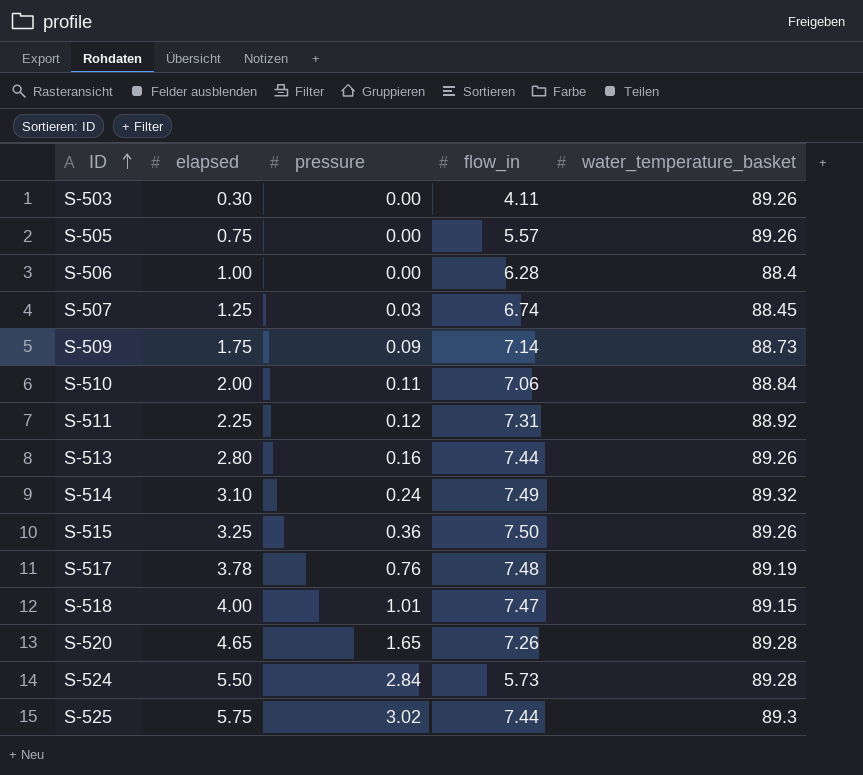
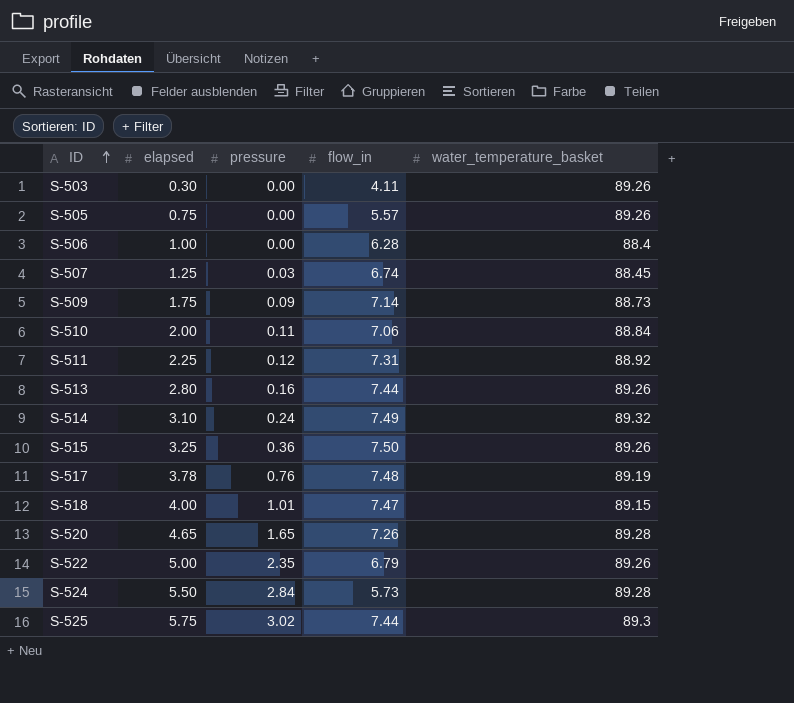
row S-522: none -> 5.00 | 2.35 | 6.79 | 89.26

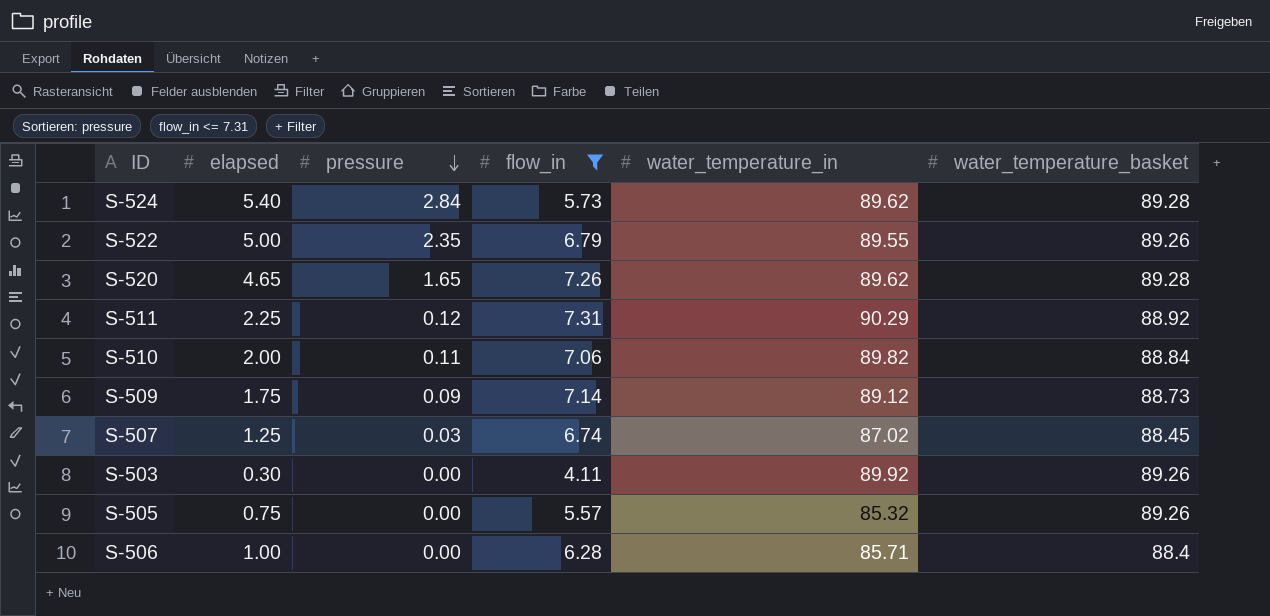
filter: none -> flow_in <= 7.31
row order: ID ascending -> pressure descending
column water_temperature_in | position: none -> 5
S-524 | elapsed: 5.50 -> 5.40

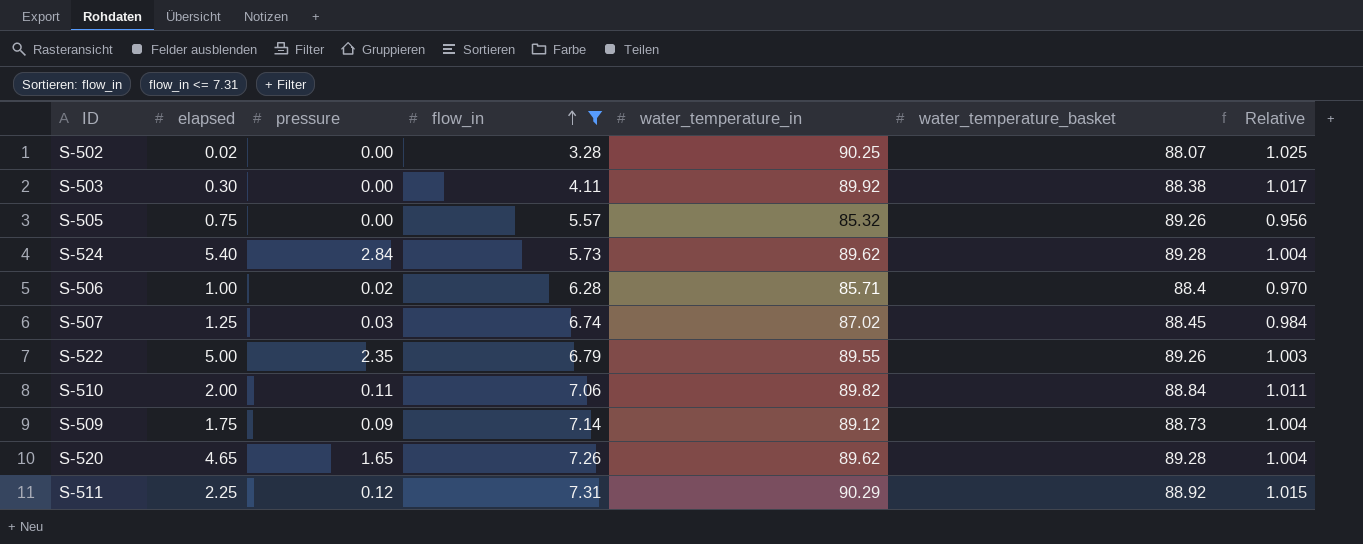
row order: pressure descending -> flow_in ascending
column Relative | formula: none -> [water_temperature_in] / [water_temperature_basket]
row S-502: none -> 0.02 | 0.00 | 3.28 | 90.25 | 88.07 | 1.025
S-503 | water_temperature_basket: 89.26 -> 88.38
S-506 | pressure: 0.00 -> 0.02

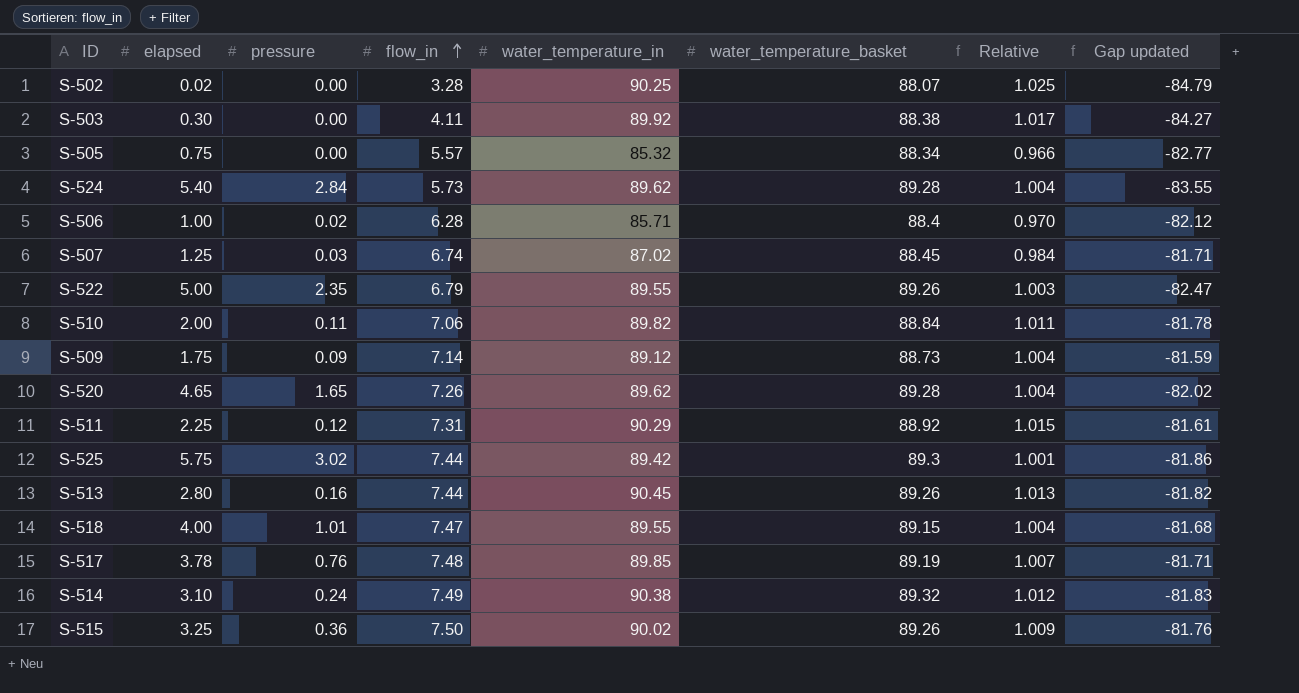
filter: flow_in <= 7.31 -> none
column Gap updated | formula: none -> [flow_in] - [water_temperature_basket]
S-505 | water_temperature_basket: 89.26 -> 88.34
S-505 | Relative: 0.956 -> 0.966

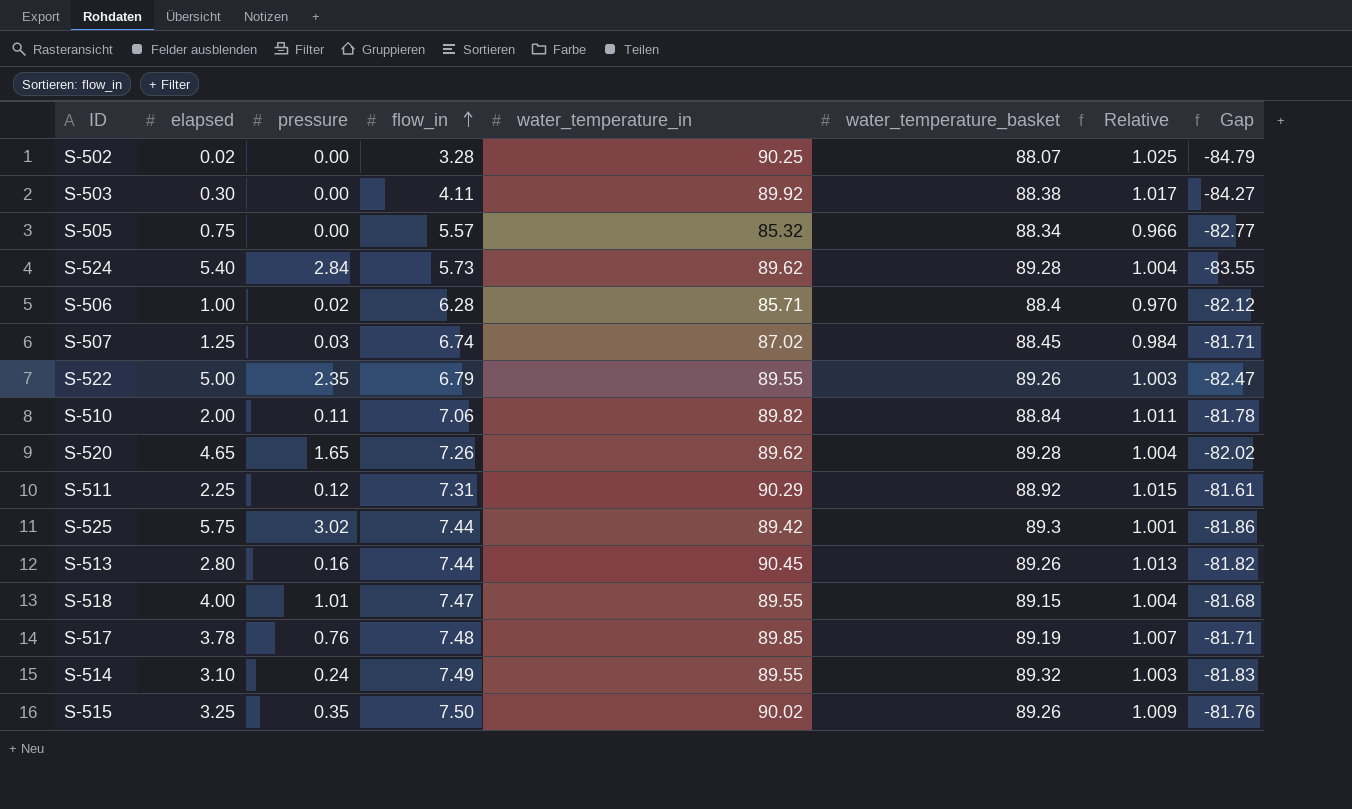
column name: Gap updated -> Gap
row S-509: 1.75 | 0.09 | 7.14 | 89.12 | 88.73 | 1.004 | -81.59 -> none
S-514 | water_temperature_in: 90.38 -> 89.55
S-514 | Relative: 1.012 -> 1.003
S-515 | pressure: 0.36 -> 0.35

